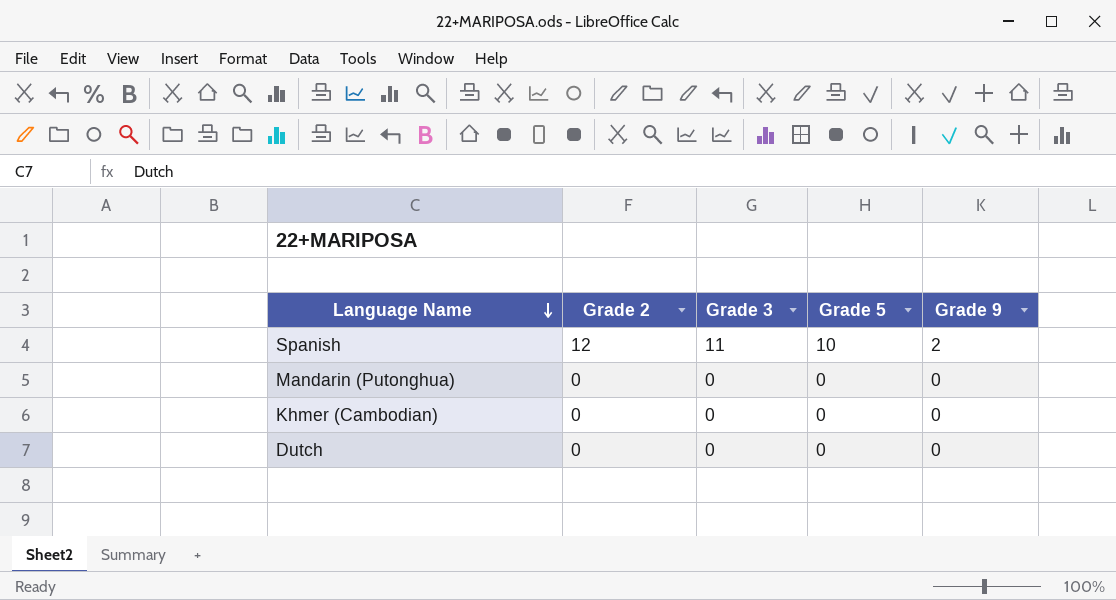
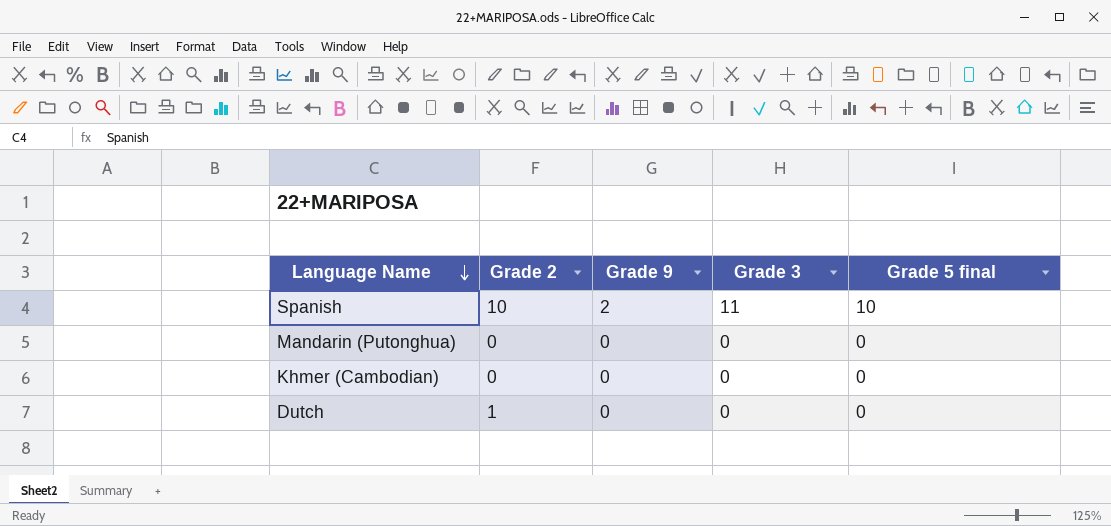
column Grade 9 | position: 5 -> 3
column name: Grade 5 -> Grade 5 final
Spanish | Grade 2: 12 -> 10
Dutch | Grade 2: 0 -> 1

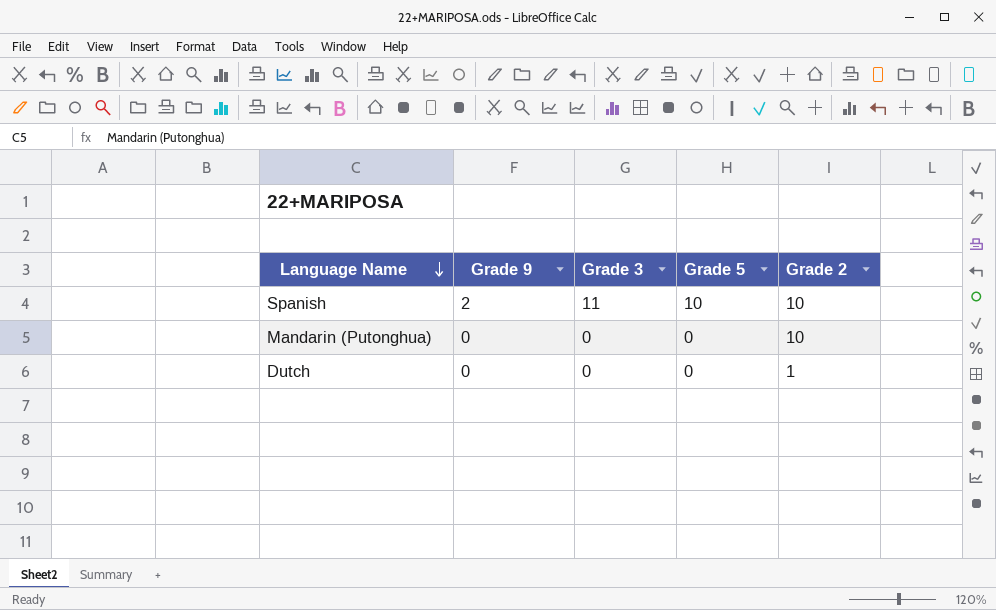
column name: Grade 5 final -> Grade 5
column Grade 2 | position: 2 -> 5
row Khmer (Cambodian): 0 | 0 | 0 | 0 -> none
Mandarin (Putonghua) | Grade 2: 0 -> 10

